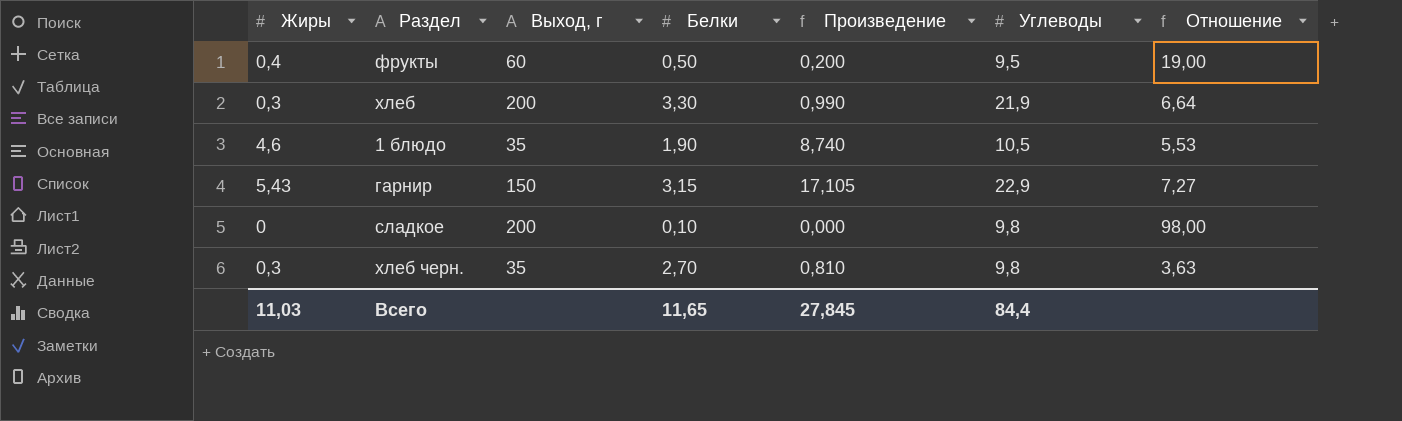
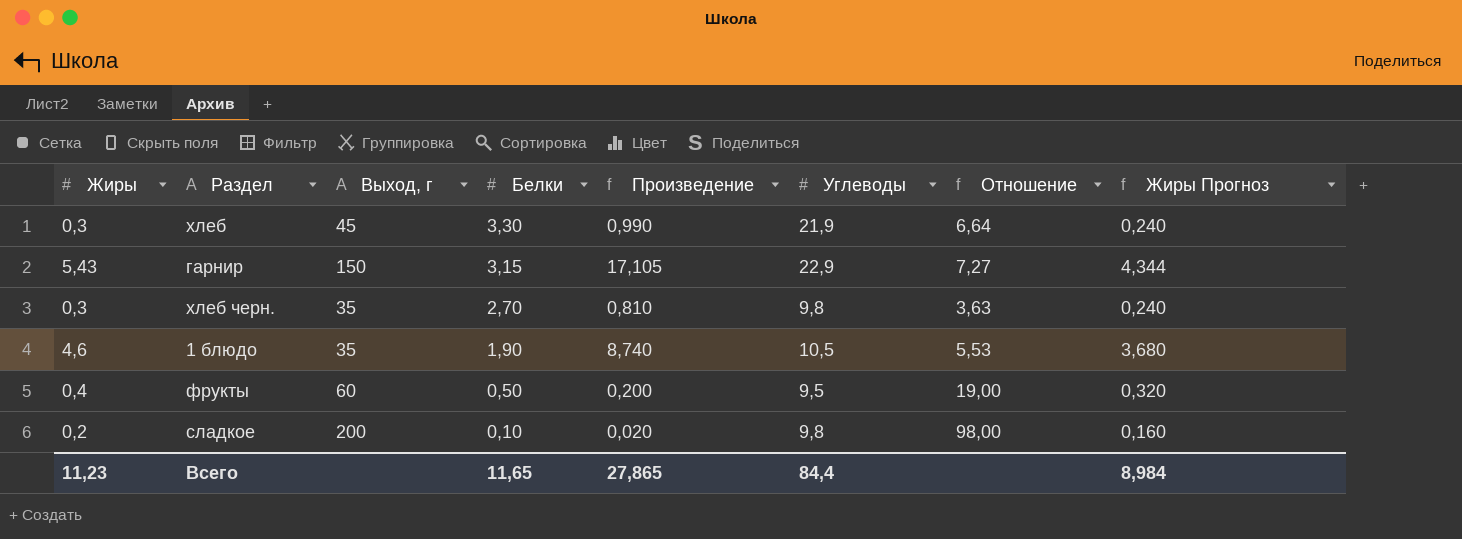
row order: none -> Белки descending
column Жиры Прогноз | formula: none -> [Жиры] * 0,8
хлеб | Выход, г: 200 -> 45
сладкое | Жиры: 0 -> 0,2
сладкое | Произведение: 0,000 -> 0,020
Всего | Жиры: 11,03 -> 11,23
Всего | Произведение: 27,845 -> 27,865

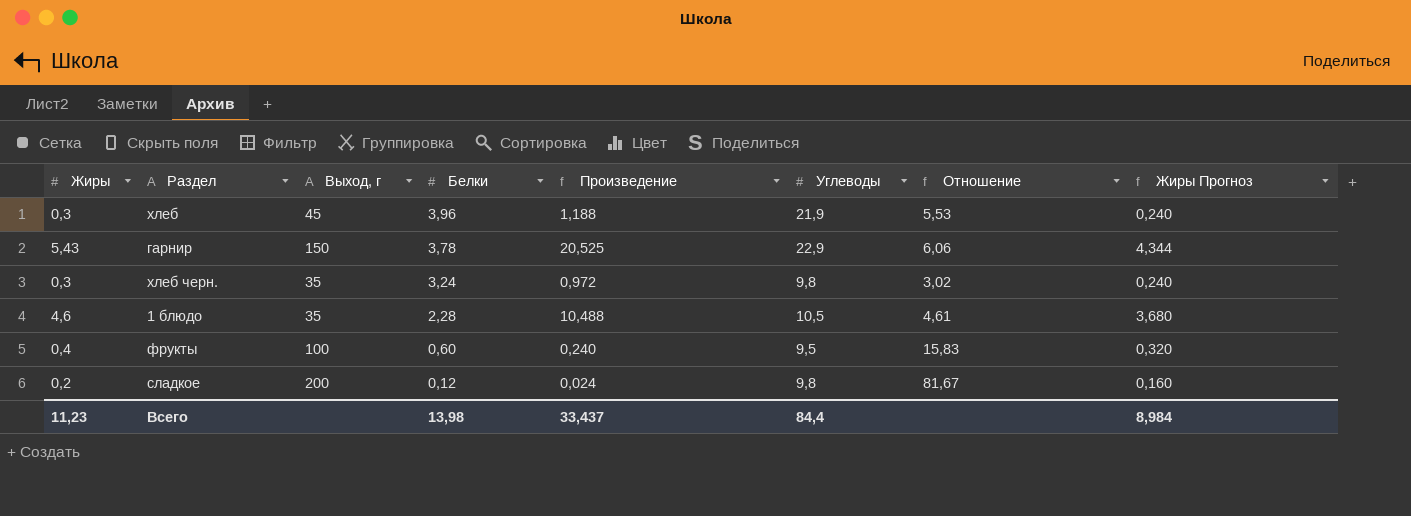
хлеб | Белки: 3,30 -> 3,96
хлеб | Произведение: 0,990 -> 1,188
хлеб | Отношение: 6,64 -> 5,53
гарнир | Белки: 3,15 -> 3,78
гарнир | Произведение: 17,105 -> 20,525
гарнир | Отношение: 7,27 -> 6,06
хлеб черн. | Белки: 2,70 -> 3,24
хлеб черн. | Произведение: 0,810 -> 0,972
хлеб черн. | Отношение: 3,63 -> 3,02
1 блюдо | Белки: 1,90 -> 2,28
1 блюдо | Произведение: 8,740 -> 10,488
1 блюдо | Отношение: 5,53 -> 4,61
фрукты | Выход, г: 60 -> 100
фрукты | Белки: 0,50 -> 0,60
фрукты | Произведение: 0,200 -> 0,240
фрукты | Отношение: 19,00 -> 15,83
сладкое | Белки: 0,10 -> 0,12
сладкое | Произведение: 0,020 -> 0,024
сладкое | Отношение: 98,00 -> 81,67
Всего | Белки: 11,65 -> 13,98
Всего | Произведение: 27,865 -> 33,437

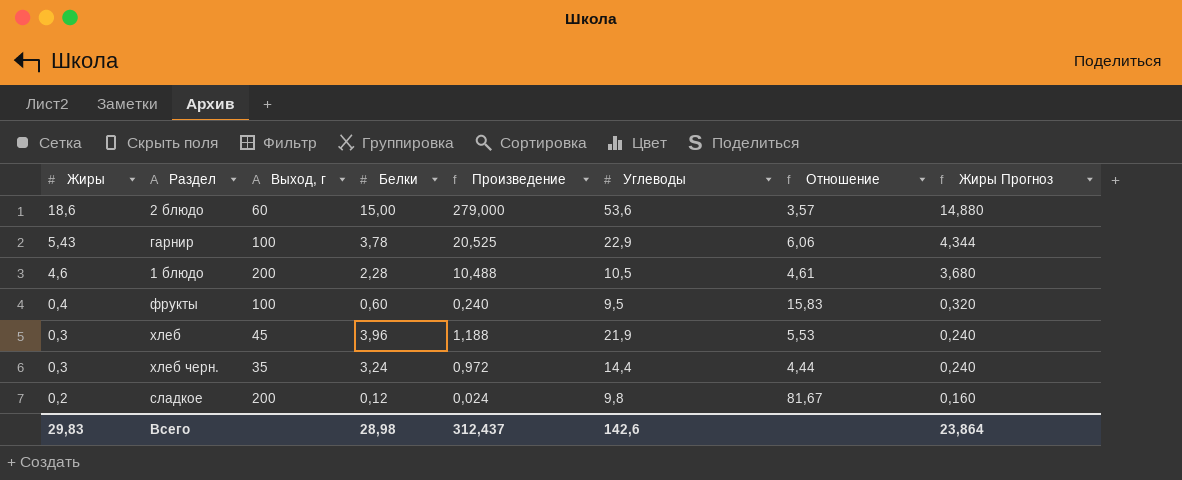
row order: Белки descending -> Жиры descending
row 2 блюдо: none -> 18,6 | 60 | 15,00 | 279,000 | 53,6 | 3,57 | 14,880
гарнир | Выход, г: 150 -> 100
1 блюдо | Выход, г: 35 -> 200
хлеб черн. | Углеводы: 9,8 -> 14,4
хлеб черн. | Отношение: 3,02 -> 4,44
Всего | Жиры: 11,23 -> 29,83
Всего | Белки: 13,98 -> 28,98
Всего | Произведение: 33,437 -> 312,437
Всего | Углеводы: 84,4 -> 142,6
Всего | Жиры Прогноз: 8,984 -> 23,864

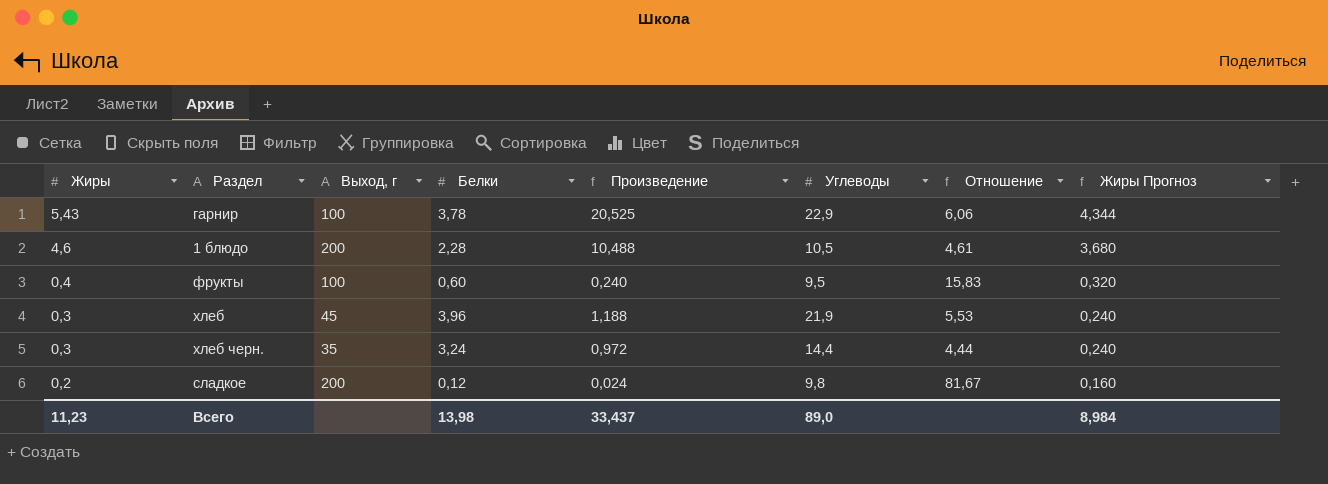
row 2 блюдо: 18,6 | 60 | 15,00 | 279,000 | 53,6 | 3,57 | 14,880 -> none
Всего | Жиры: 29,83 -> 11,23
Всего | Белки: 28,98 -> 13,98
Всего | Произведение: 312,437 -> 33,437
Всего | Углеводы: 142,6 -> 89,0
Всего | Жиры Прогноз: 23,864 -> 8,984

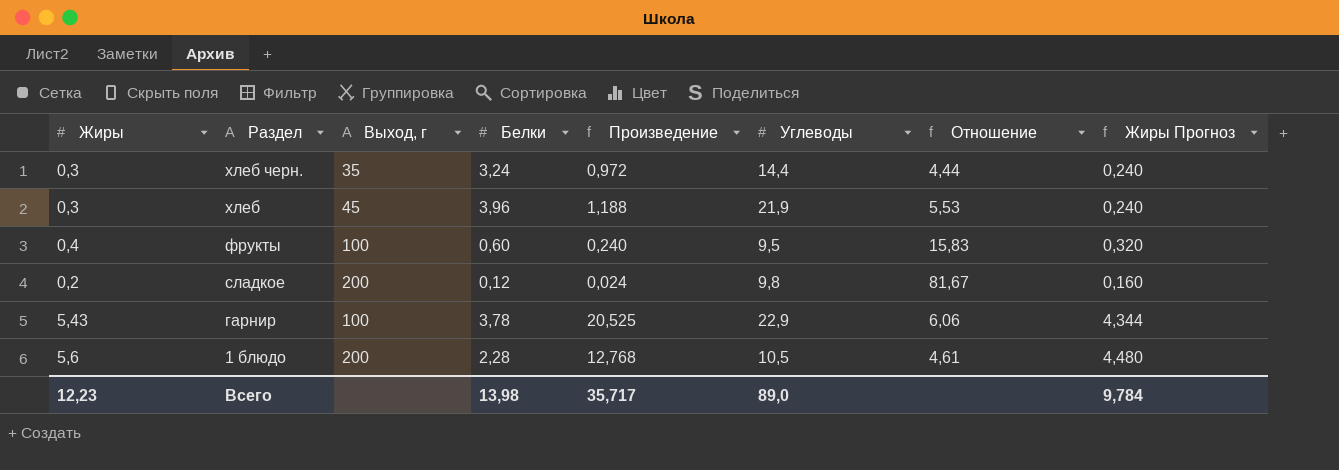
row order: Жиры descending -> Раздел descending
1 блюдо | Жиры: 4,6 -> 5,6
1 блюдо | Произведение: 10,488 -> 12,768
1 блюдо | Жиры Прогноз: 3,680 -> 4,480
Всего | Жиры: 11,23 -> 12,23
Всего | Произведение: 33,437 -> 35,717
Всего | Жиры Прогноз: 8,984 -> 9,784

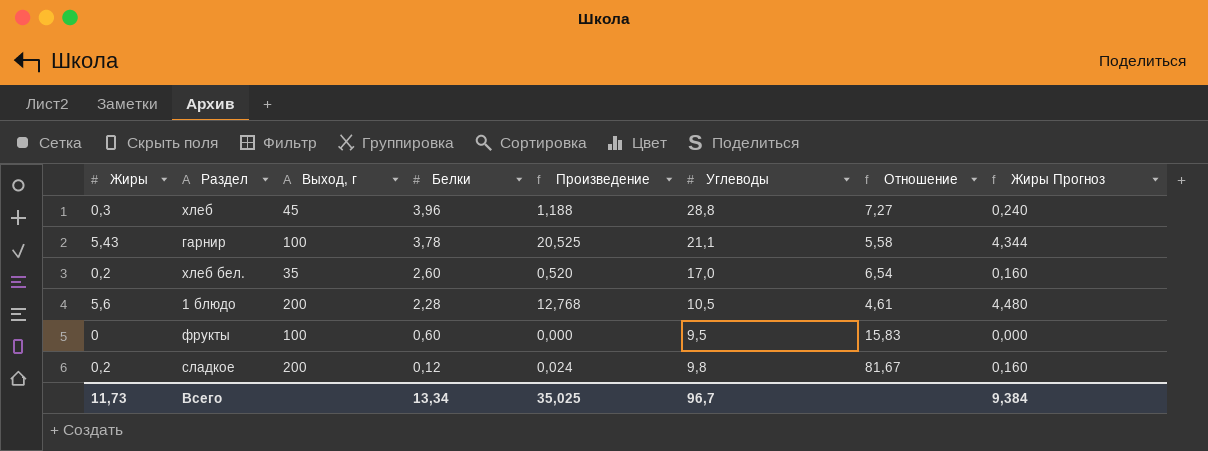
row order: Раздел descending -> Белки descending
row хлеб черн.: 0,3 | 35 | 3,24 | 0,972 | 14,4 | 4,44 | 0,240 -> none
хлеб | Углеводы: 21,9 -> 28,8
хлеб | Отношение: 5,53 -> 7,27
гарнир | Углеводы: 22,9 -> 21,1
гарнир | Отношение: 6,06 -> 5,58
row хлеб бел.: none -> 0,2 | 35 | 2,60 | 0,520 | 17,0 | 6,54 | 0,160
фрукты | Жиры: 0,4 -> 0
фрукты | Произведение: 0,240 -> 0,000
фрукты | Жиры Прогноз: 0,320 -> 0,000
Всего | Жиры: 12,23 -> 11,73
Всего | Белки: 13,98 -> 13,34
Всего | Произведение: 35,717 -> 35,025
Всего | Углеводы: 89,0 -> 96,7
Всего | Жиры Прогноз: 9,784 -> 9,384

